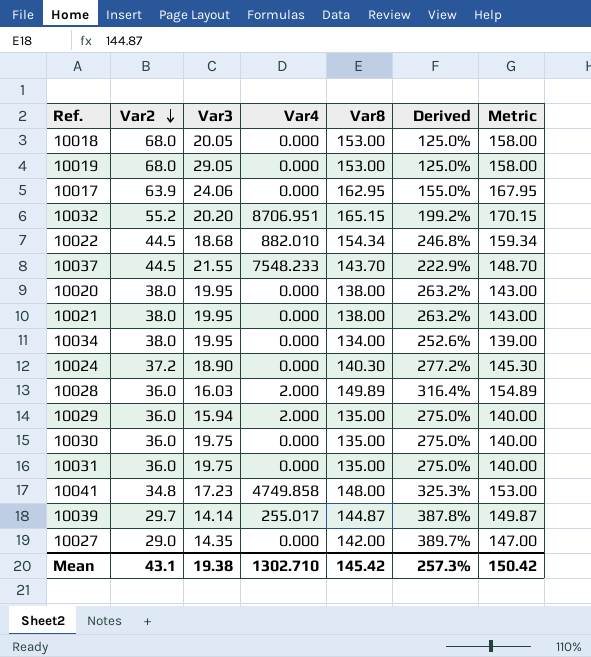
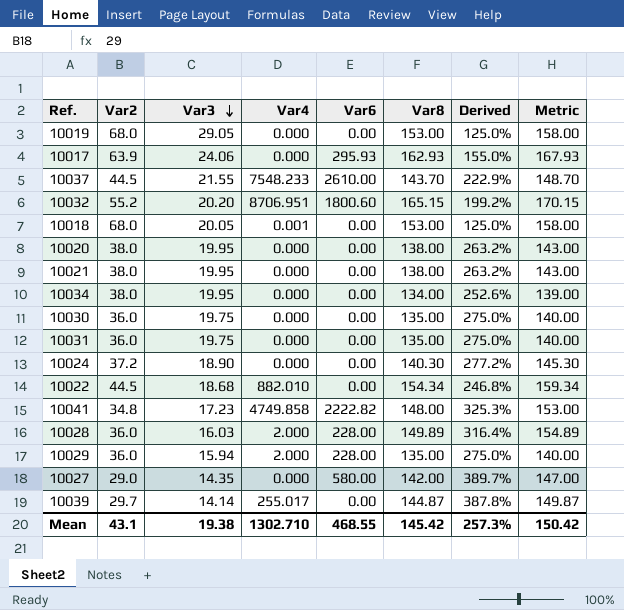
row order: Var2 descending -> Var3 descending
column Var6 | position: none -> 5
10017 | Var8: 162.95 -> 162.93
10017 | Metric: 167.95 -> 167.93
10018 | Var4: 0.000 -> 0.001

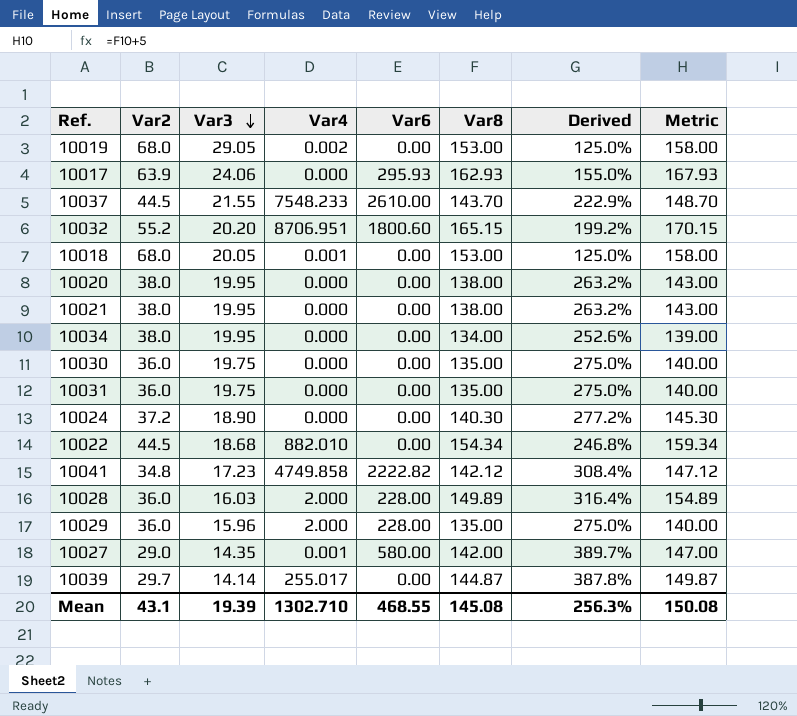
10019 | Var4: 0.000 -> 0.002
10041 | Var8: 148.00 -> 142.12
10041 | Derived: 325.3% -> 308.4%
10041 | Metric: 153.00 -> 147.12
10029 | Var3: 15.94 -> 15.96
10027 | Var4: 0.000 -> 0.001
Mean | Var3: 19.38 -> 19.39
Mean | Var8: 145.42 -> 145.08
Mean | Derived: 257.3% -> 256.3%
Mean | Metric: 150.42 -> 150.08

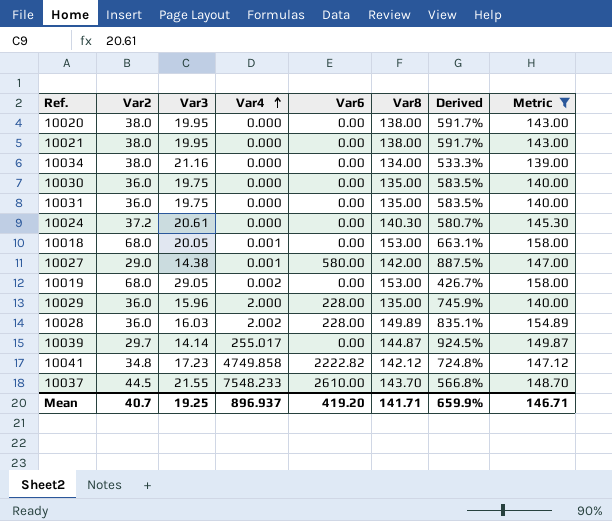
filter: none -> Metric <= 158.00
row order: Var3 descending -> Var4 ascending
column Derived | formula: ([Var8] - [Var2]) / [Var2] -> ([Var8] - [Var3]) / [Var3]
10034 | Var3: 19.95 -> 21.16
10024 | Var3: 18.90 -> 20.61
10027 | Var3: 14.35 -> 14.38
10028 | Var4: 2.000 -> 2.002
Mean | Var2: 43.1 -> 40.7
Mean | Var3: 19.39 -> 19.25
Mean | Var4: 1302.710 -> 896.937
Mean | Var6: 468.55 -> 419.20
Mean | Var8: 145.08 -> 141.71
Mean | Derived: 256.3% -> 659.9%
Mean | Metric: 150.08 -> 146.71

